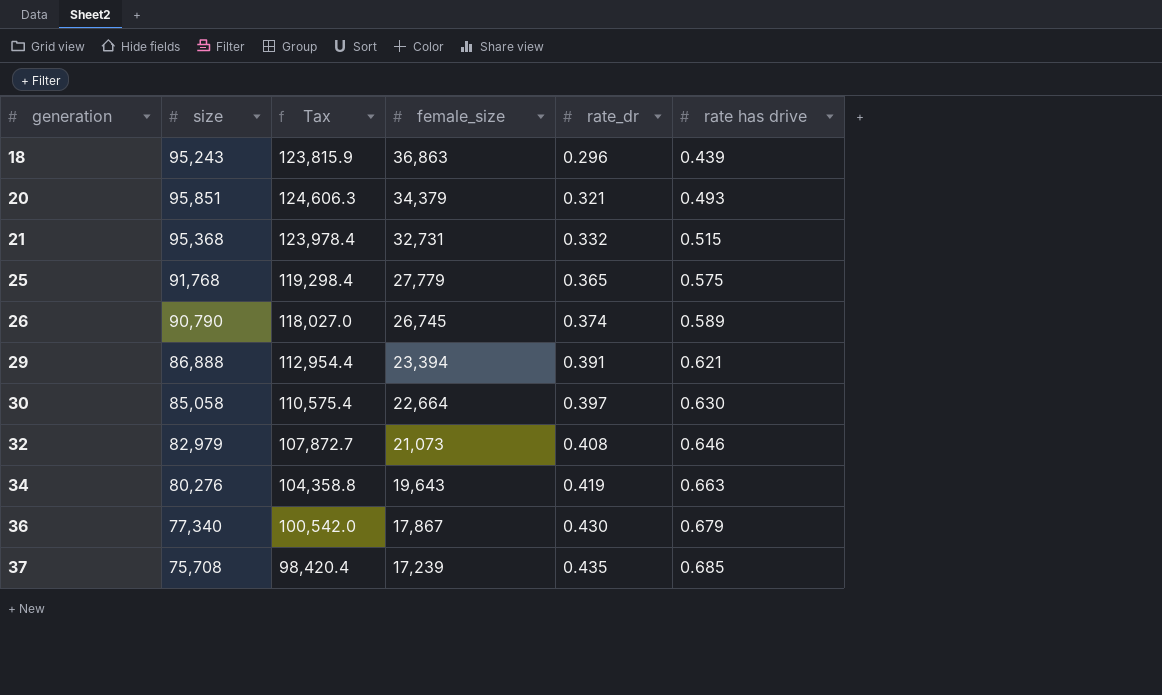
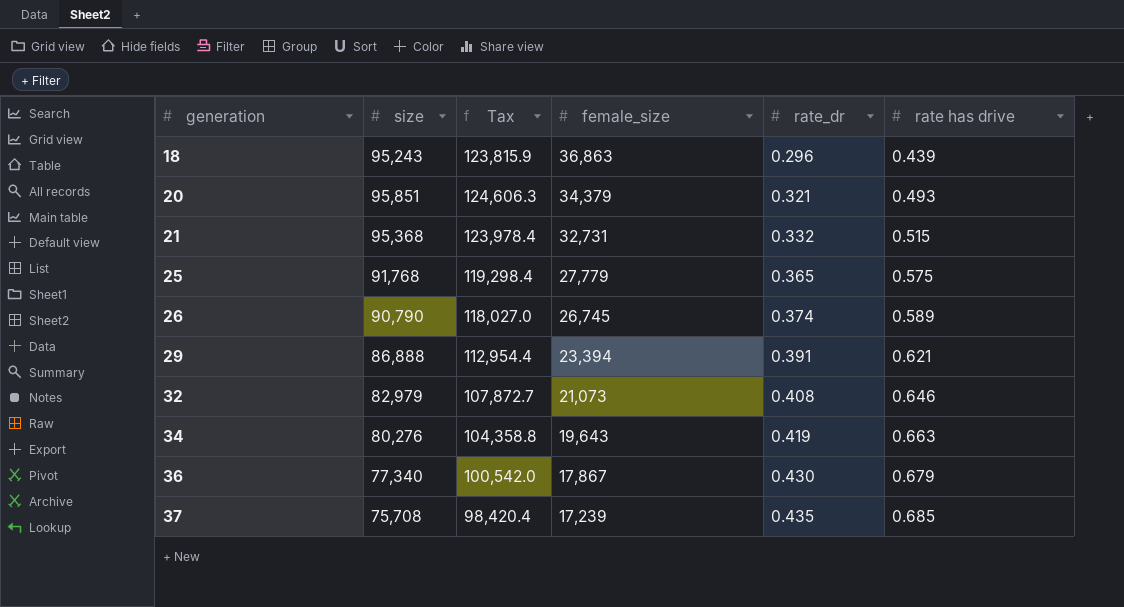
row 30: 85,058 | 110,575.4 | 22,664 | 0.397 | 0.630 -> none

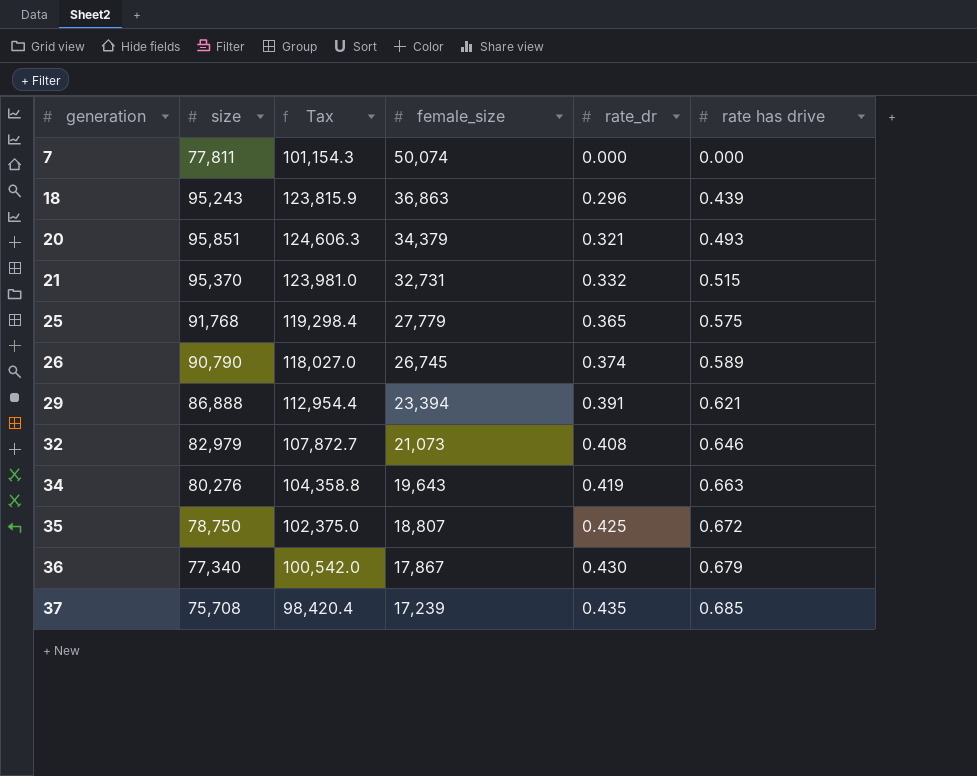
row 7: none -> 77,811 | 101,154.3 | 50,074 | 0.000 | 0.000
21 | size: 95,368 -> 95,370
21 | Tax: 123,978.4 -> 123,981.0
row 35: none -> 78,750 | 102,375.0 | 18,807 | 0.425 | 0.672

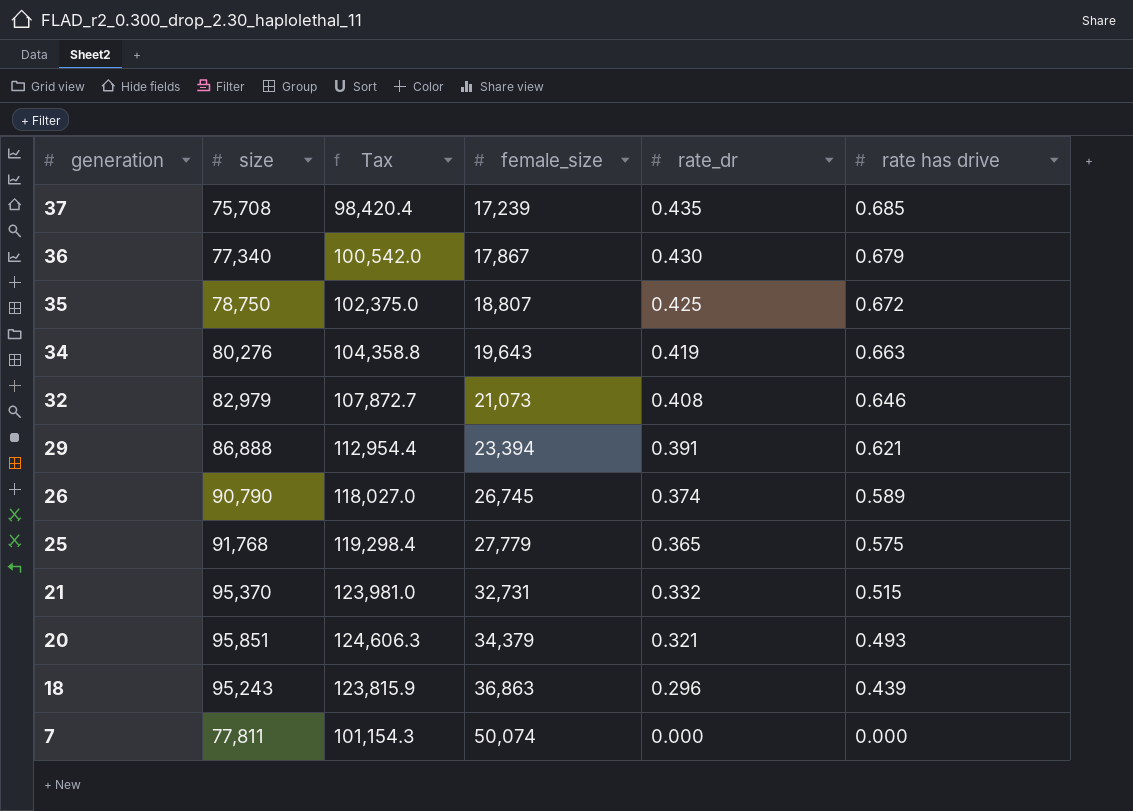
row order: generation ascending -> generation descending

